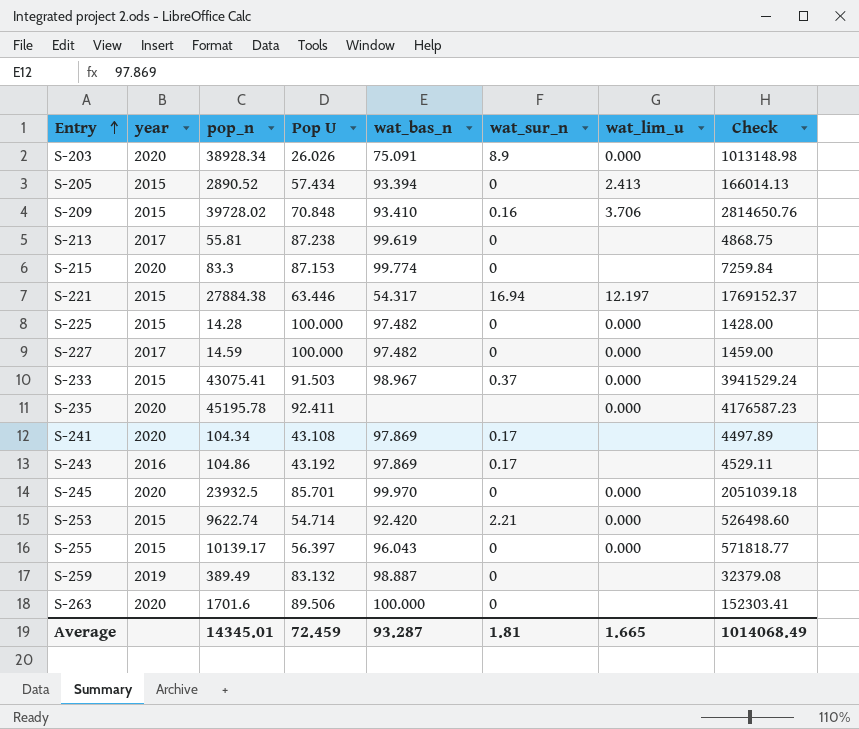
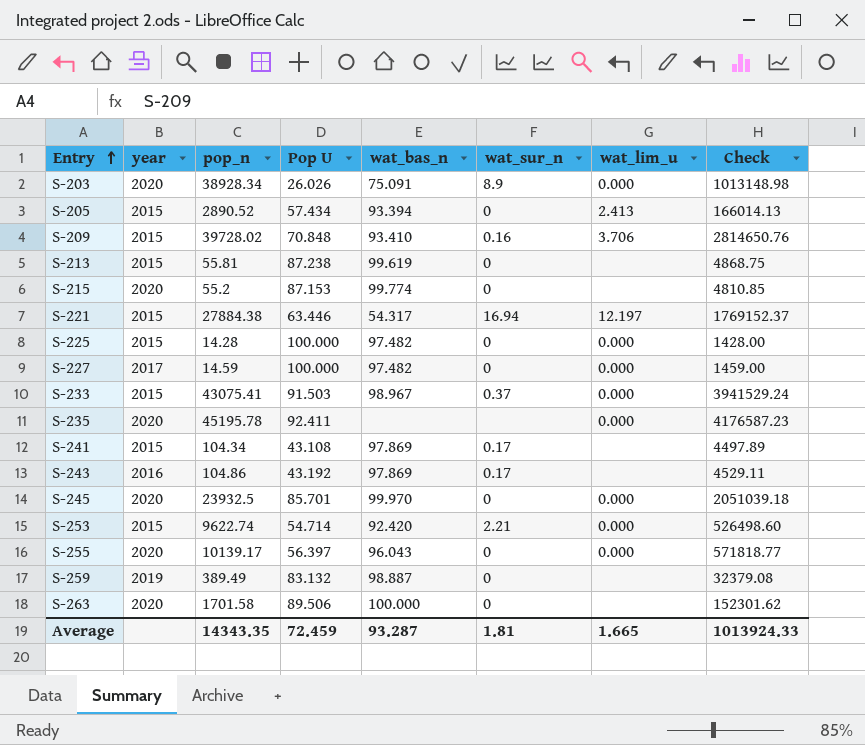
S-213 | year: 2017 -> 2015
S-215 | pop_n: 83.3 -> 55.2
S-215 | Check: 7259.84 -> 4810.85
S-241 | year: 2020 -> 2015
S-255 | year: 2015 -> 2020
S-263 | pop_n: 1701.6 -> 1701.58
S-263 | Check: 152303.41 -> 152301.62
Average | pop_n: 14345.01 -> 14343.35
Average | Check: 1014068.49 -> 1013924.33

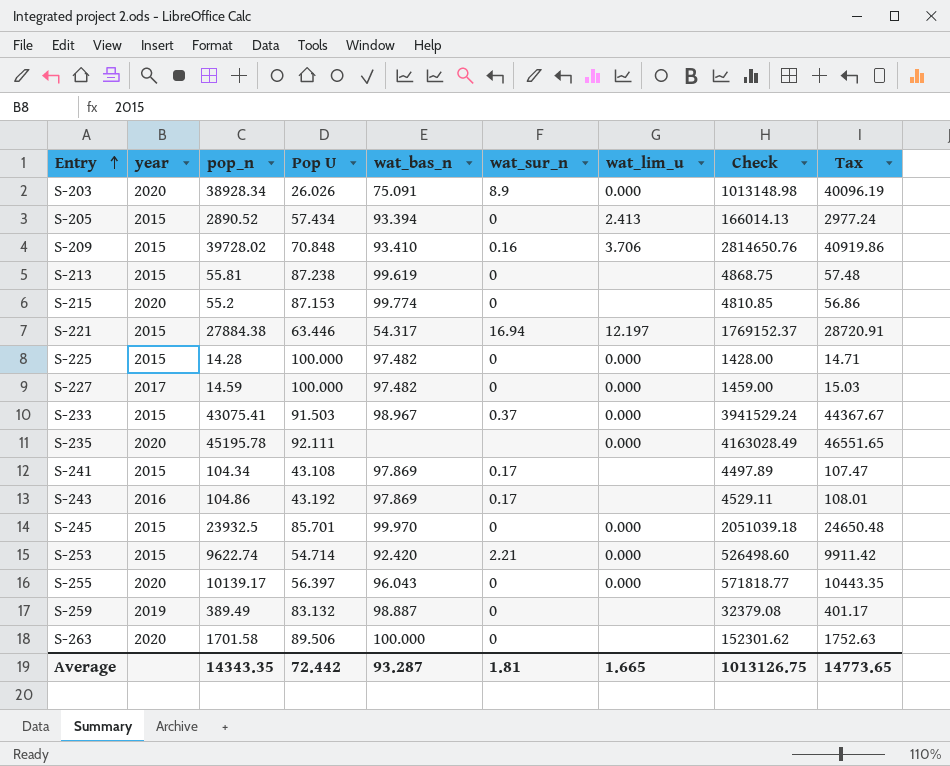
column Tax | formula: none -> [pop_n] * 1.03
S-235 | Pop U: 92.411 -> 92.111
S-235 | Check: 4176587.23 -> 4163028.49
S-245 | year: 2020 -> 2015
Average | Pop U: 72.459 -> 72.442
Average | Check: 1013924.33 -> 1013126.75

